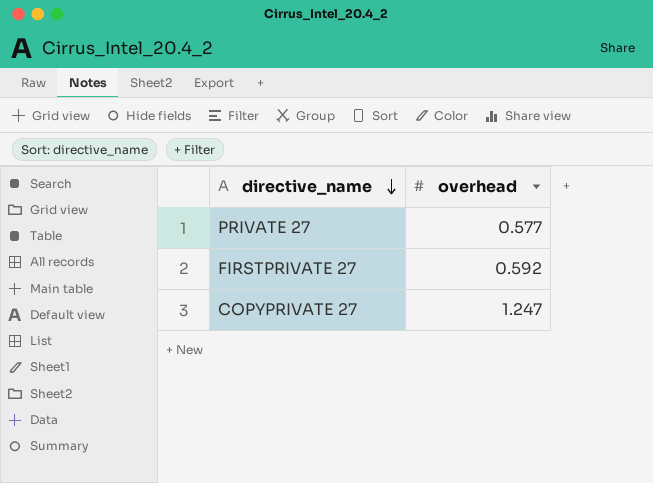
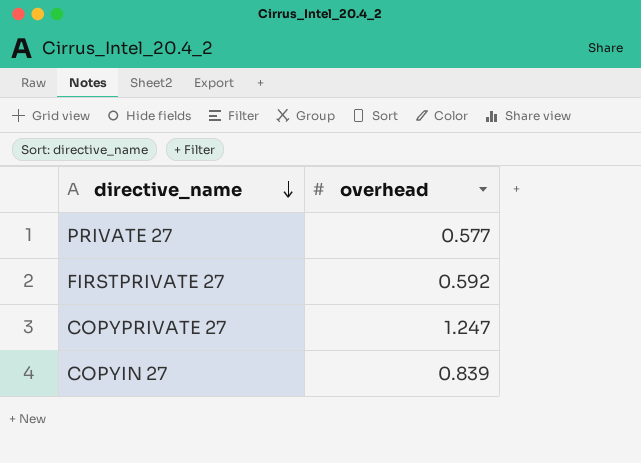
row COPYIN 27: none -> 0.839

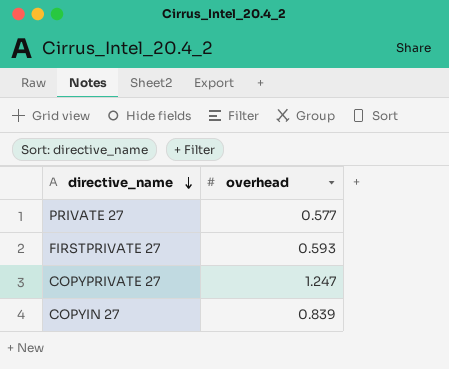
FIRSTPRIVATE 27 | overhead: 0.592 -> 0.593

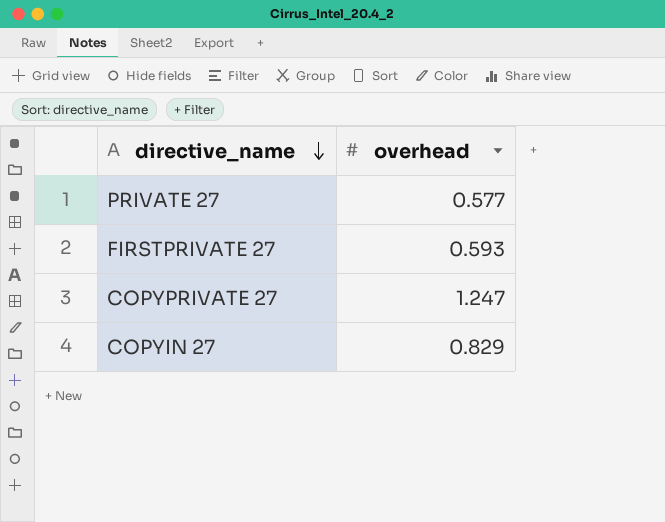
COPYIN 27 | overhead: 0.839 -> 0.829

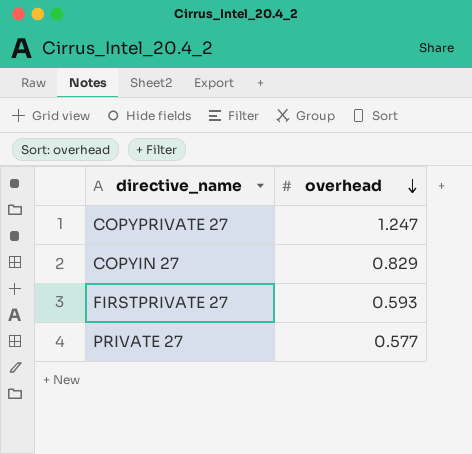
row order: directive_name descending -> overhead descending

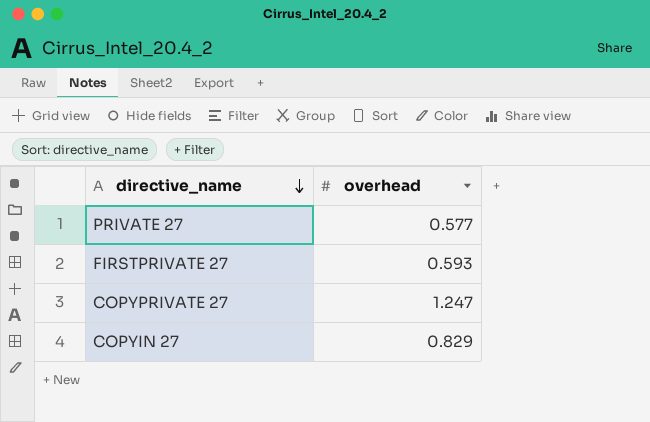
row order: overhead descending -> directive_name descending

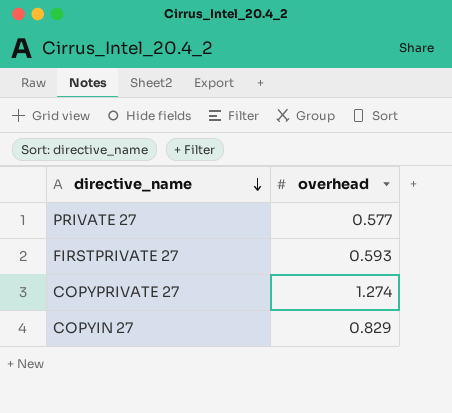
COPYPRIVATE 27 | overhead: 1.247 -> 1.274

